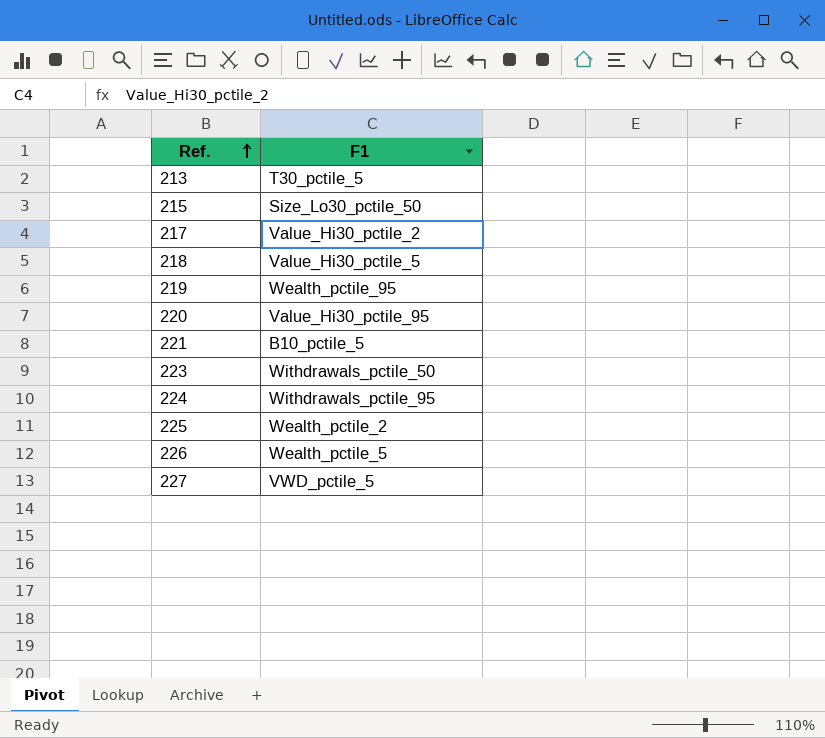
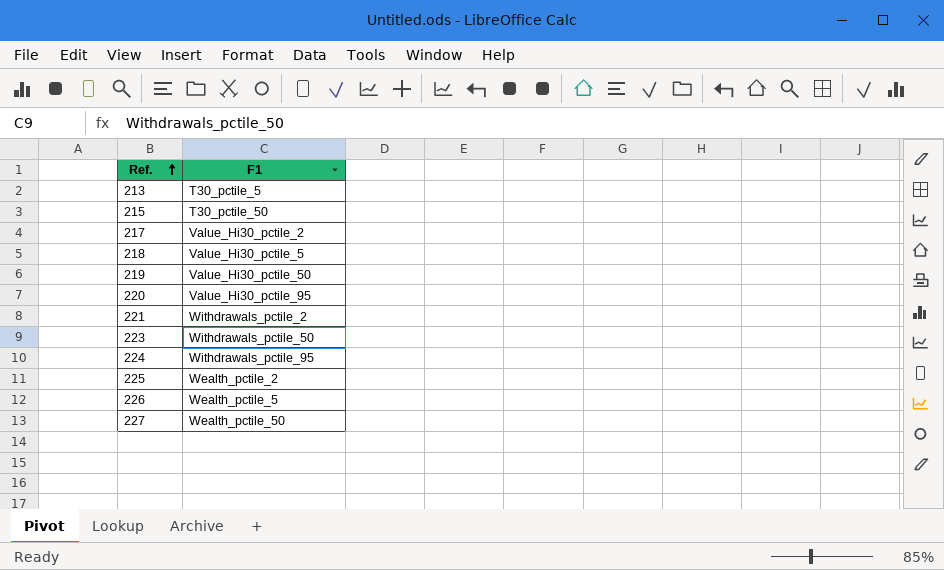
215 | F1: Size_Lo30_pctile_50 -> T30_pctile_50
219 | F1: Wealth_pctile_95 -> Value_Hi30_pctile_50
221 | F1: B10_pctile_5 -> Withdrawals_pctile_2
227 | F1: VWD_pctile_5 -> Wealth_pctile_50

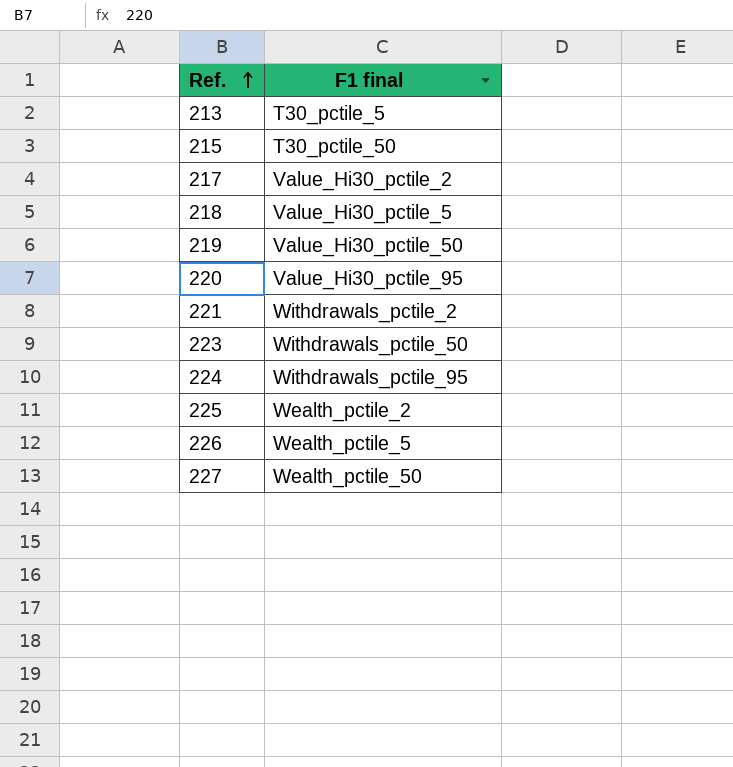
column name: F1 -> F1 final

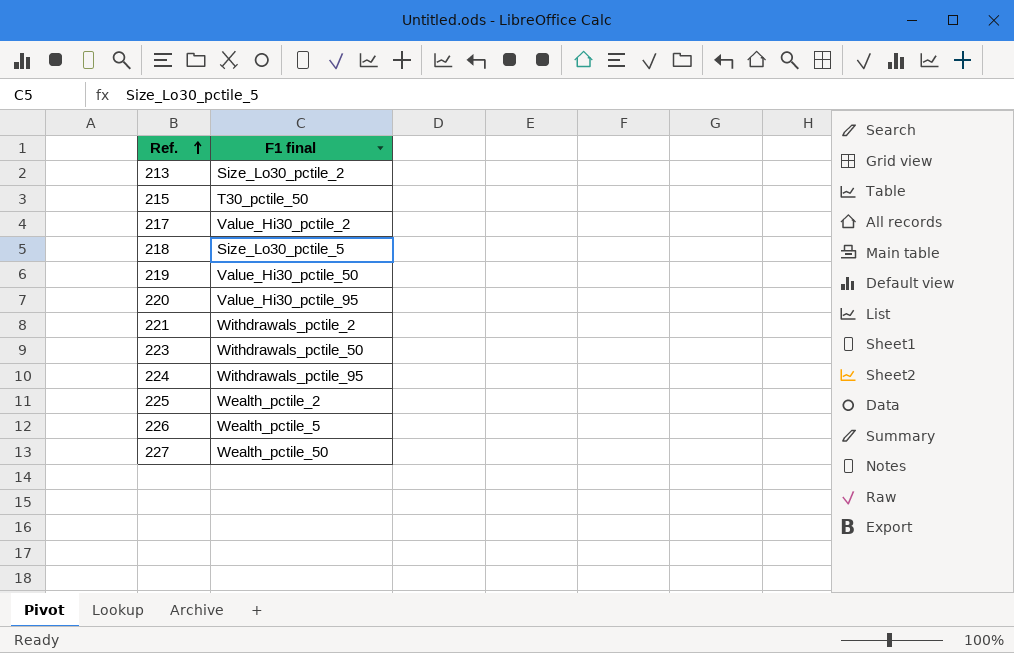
213 | F1 final: T30_pctile_5 -> Size_Lo30_pctile_2
218 | F1 final: Value_Hi30_pctile_5 -> Size_Lo30_pctile_5

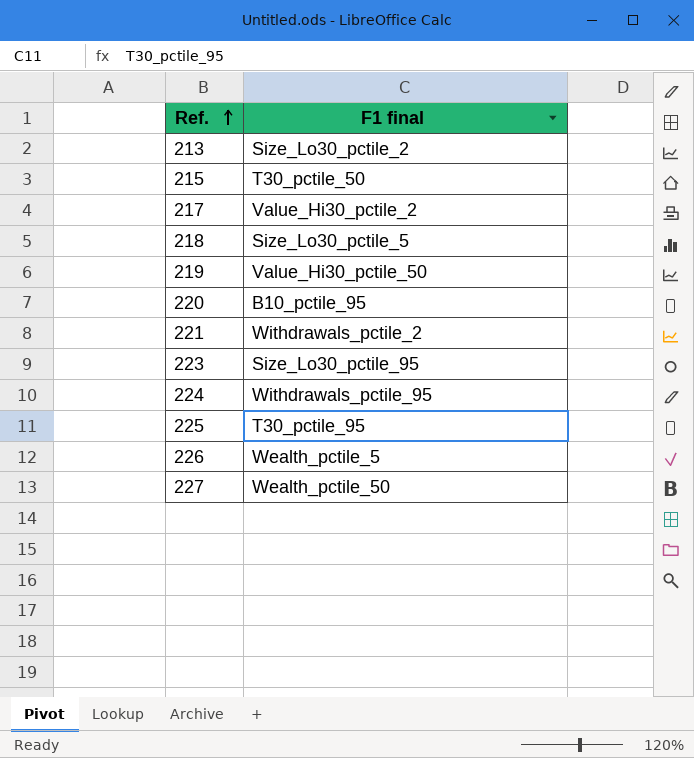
220 | F1 final: Value_Hi30_pctile_95 -> B10_pctile_95
223 | F1 final: Withdrawals_pctile_50 -> Size_Lo30_pctile_95
225 | F1 final: Wealth_pctile_2 -> T30_pctile_95

